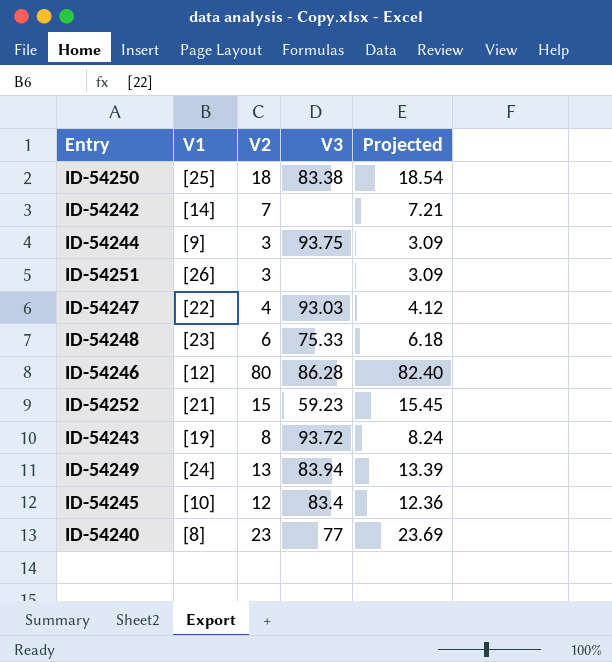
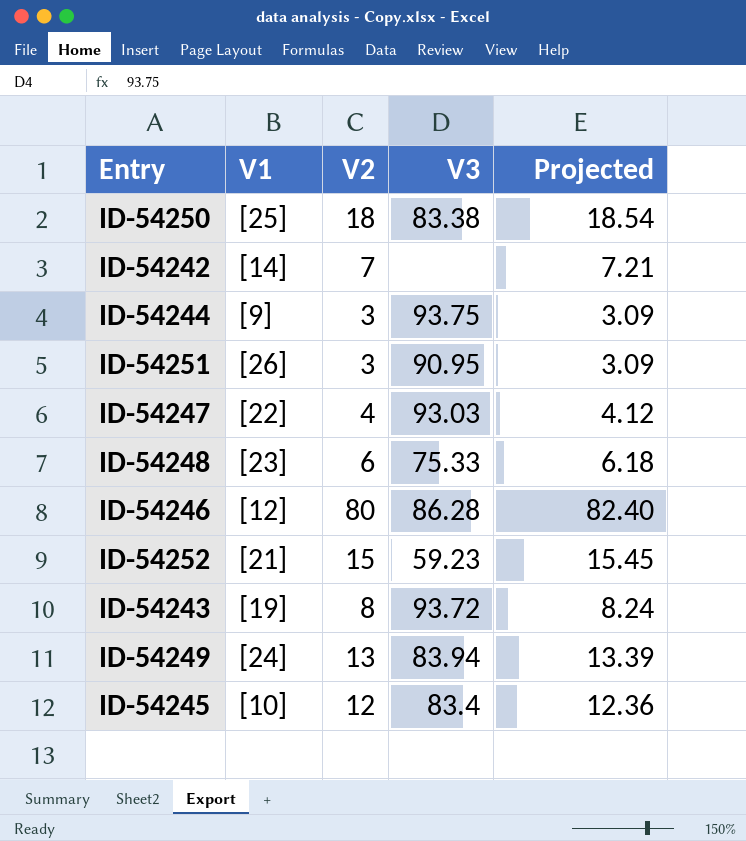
row ID-54240: [8] | 23 | 77 | 23.69 -> none
ID-54251 | V3: none -> 90.95

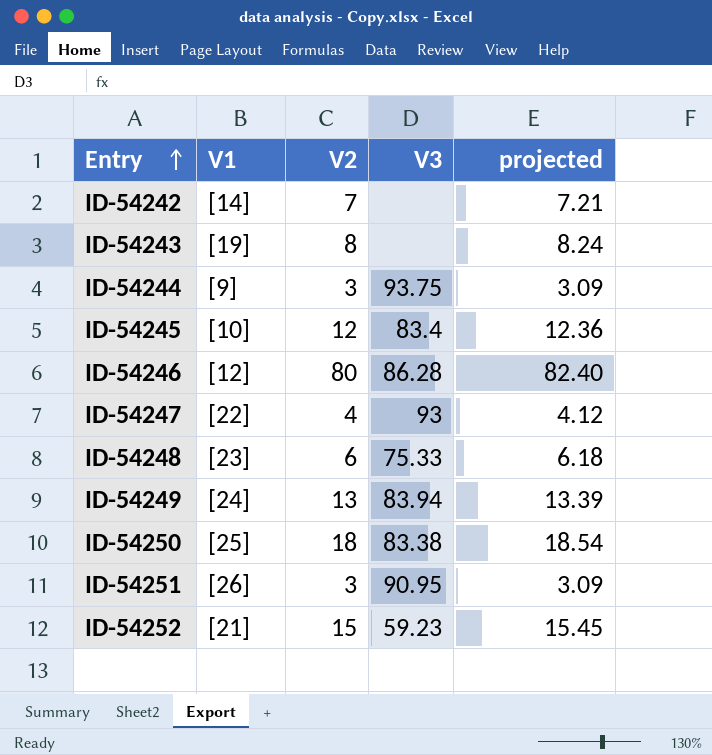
row order: none -> Entry ascending
column name: Projected -> projected
ID-54243 | V3: 93.72 -> none
ID-54247 | V3: 93.03 -> 93

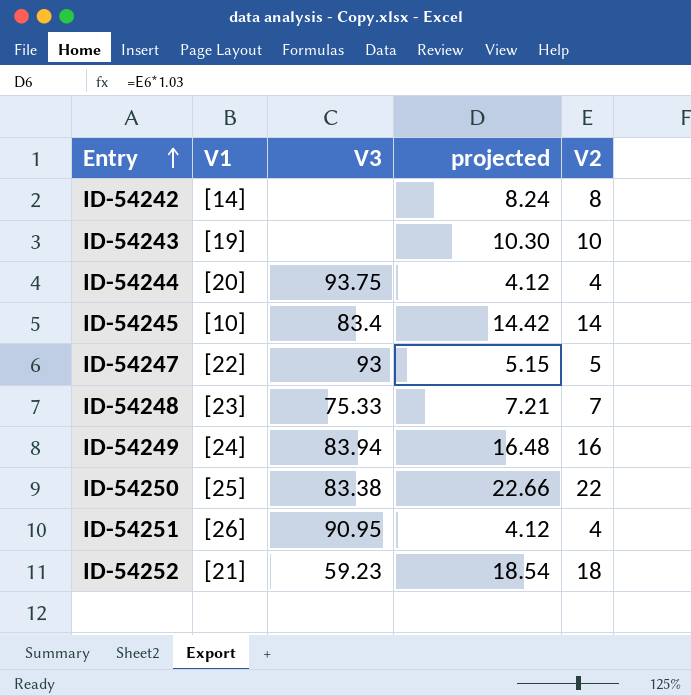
column V2 | position: 3 -> 5
row ID-54246: [12] | 80 | 86.28 | 82.40 -> none
ID-54242 | projected: 7.21 -> 8.24
ID-54242 | V2: 7 -> 8
ID-54243 | projected: 8.24 -> 10.30
ID-54243 | V2: 8 -> 10
ID-54244 | V1: [9] -> [20]
ID-54244 | projected: 3.09 -> 4.12
ID-54244 | V2: 3 -> 4
ID-54245 | projected: 12.36 -> 14.42
ID-54245 | V2: 12 -> 14
ID-54247 | projected: 4.12 -> 5.15
ID-54247 | V2: 4 -> 5
ID-54248 | projected: 6.18 -> 7.21
ID-54248 | V2: 6 -> 7
ID-54249 | projected: 13.39 -> 16.48
ID-54249 | V2: 13 -> 16
ID-54250 | projected: 18.54 -> 22.66
ID-54250 | V2: 18 -> 22
ID-54251 | projected: 3.09 -> 4.12
ID-54251 | V2: 3 -> 4
ID-54252 | projected: 15.45 -> 18.54
ID-54252 | V2: 15 -> 18

